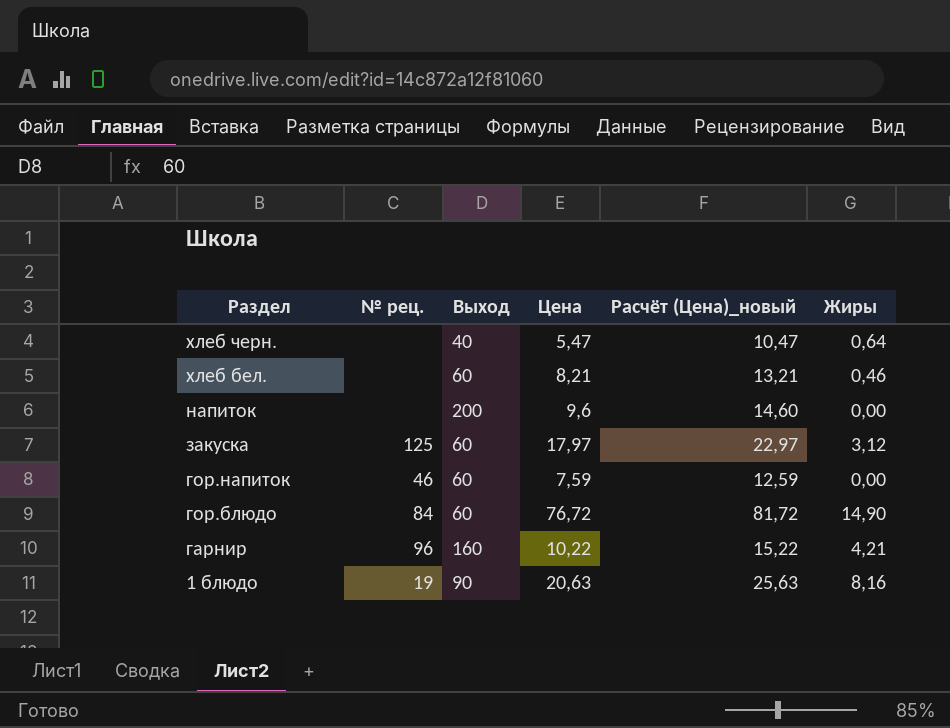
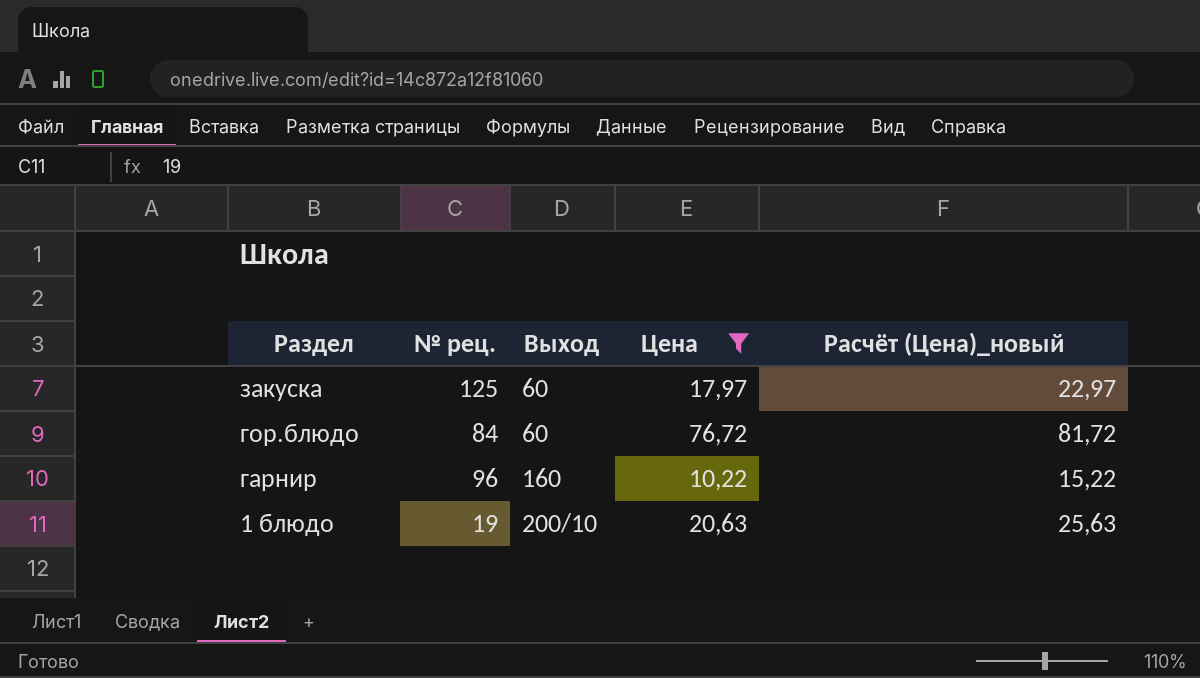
filter: none -> Цена >= 10,22
column Жиры | position: 6 -> none
1 блюдо | Выход: 90 -> 200/10

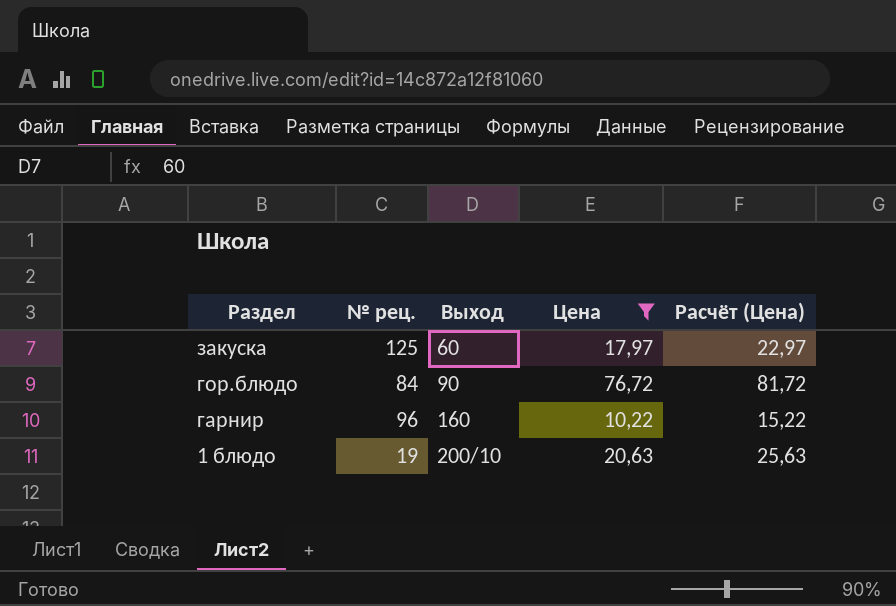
column name: Расчёт (Цена)_новый -> Расчёт (Цена)
гор.блюдо | Выход: 60 -> 90

